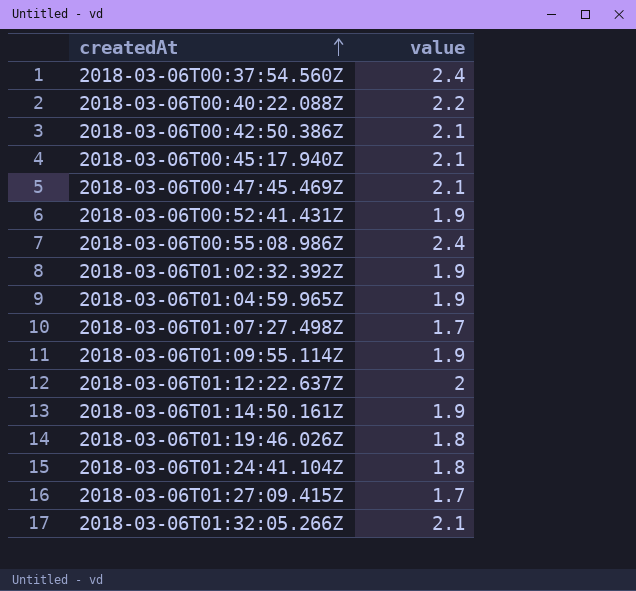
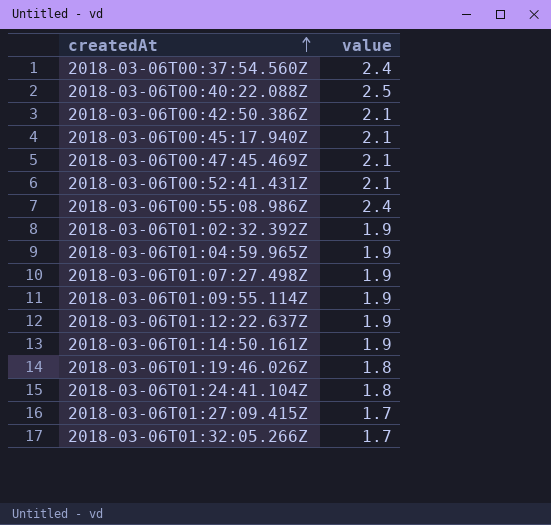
2018-03-06T00:40:22.088Z | value: 2.2 -> 2.5
2018-03-06T00:52:41.431Z | value: 1.9 -> 2.1
2018-03-06T01:07:27.498Z | value: 1.7 -> 1.9
2018-03-06T01:12:22.637Z | value: 2 -> 1.9
2018-03-06T01:32:05.266Z | value: 2.1 -> 1.7

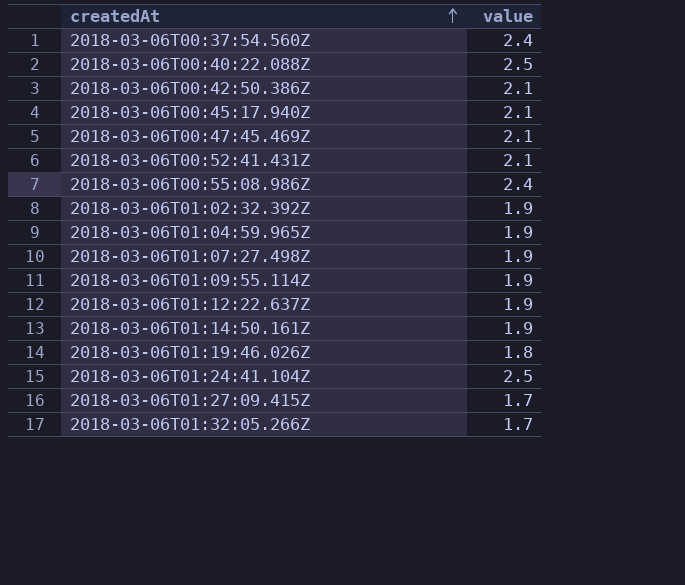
2018-03-06T01:24:41.104Z | value: 1.8 -> 2.5

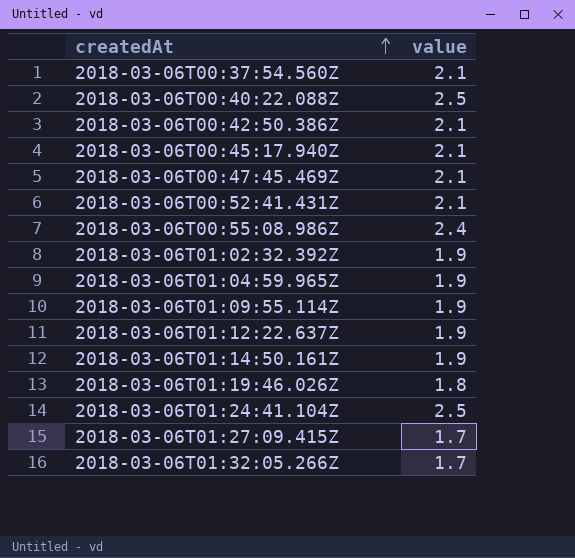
row 2018-03-06T01:07:27.498Z: 1.9 -> none
2018-03-06T00:37:54.560Z | value: 2.4 -> 2.1

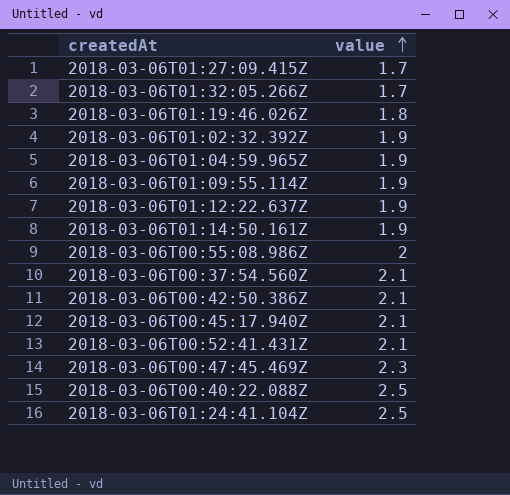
row order: createdAt ascending -> value ascending
2018-03-06T00:55:08.986Z | value: 2.4 -> 2
2018-03-06T00:47:45.469Z | value: 2.1 -> 2.3

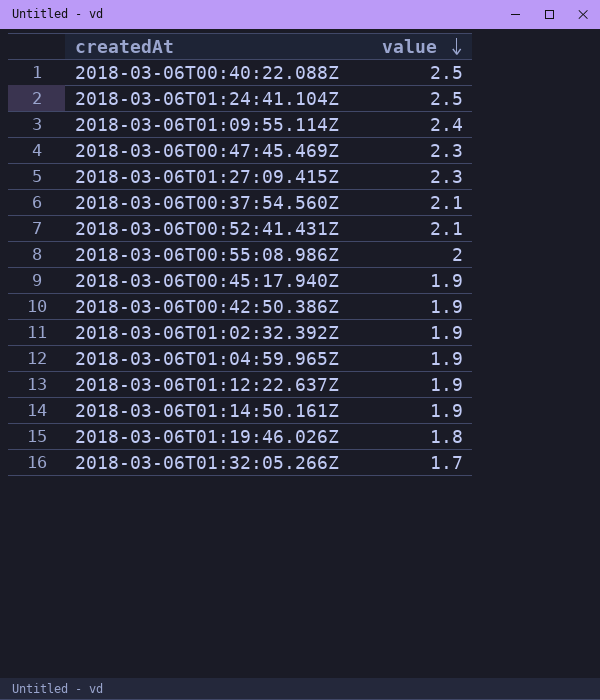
row order: value ascending -> value descending
2018-03-06T01:09:55.114Z | value: 1.9 -> 2.4
2018-03-06T01:27:09.415Z | value: 1.7 -> 2.3
2018-03-06T00:45:17.940Z | value: 2.1 -> 1.9
2018-03-06T00:42:50.386Z | value: 2.1 -> 1.9

